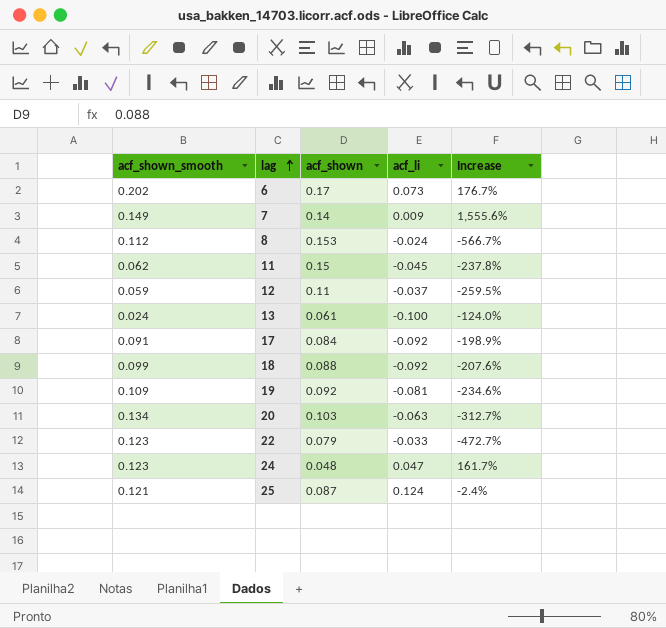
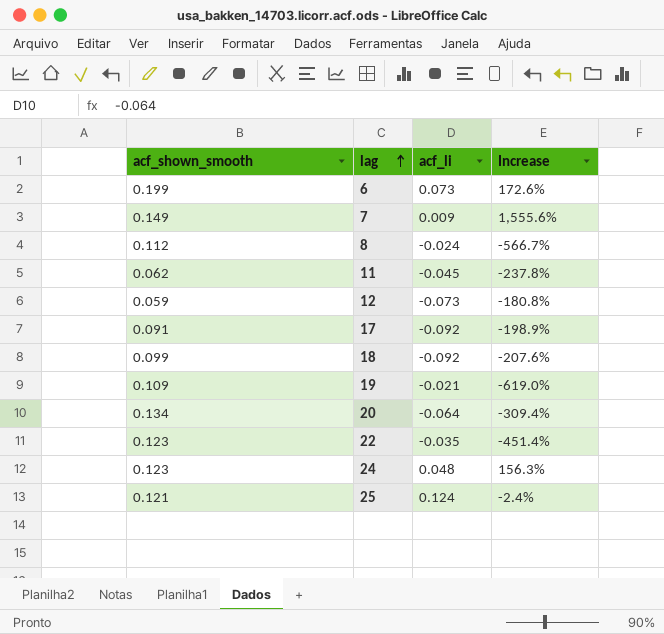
column acf_shown | position: 3 -> none
row 13: 0.024 | 0.061 | -0.100 | -124.0% -> none
6 | acf_shown_smooth: 0.202 -> 0.199
6 | Increase: 176.7% -> 172.6%
12 | acf_li: -0.037 -> -0.073
12 | Increase: -259.5% -> -180.8%
19 | acf_li: -0.081 -> -0.021
19 | Increase: -234.6% -> -619.0%
20 | acf_li: -0.063 -> -0.064
20 | Increase: -312.7% -> -309.4%
22 | acf_li: -0.033 -> -0.035
22 | Increase: -472.7% -> -451.4%
24 | acf_li: 0.047 -> 0.048
24 | Increase: 161.7% -> 156.3%

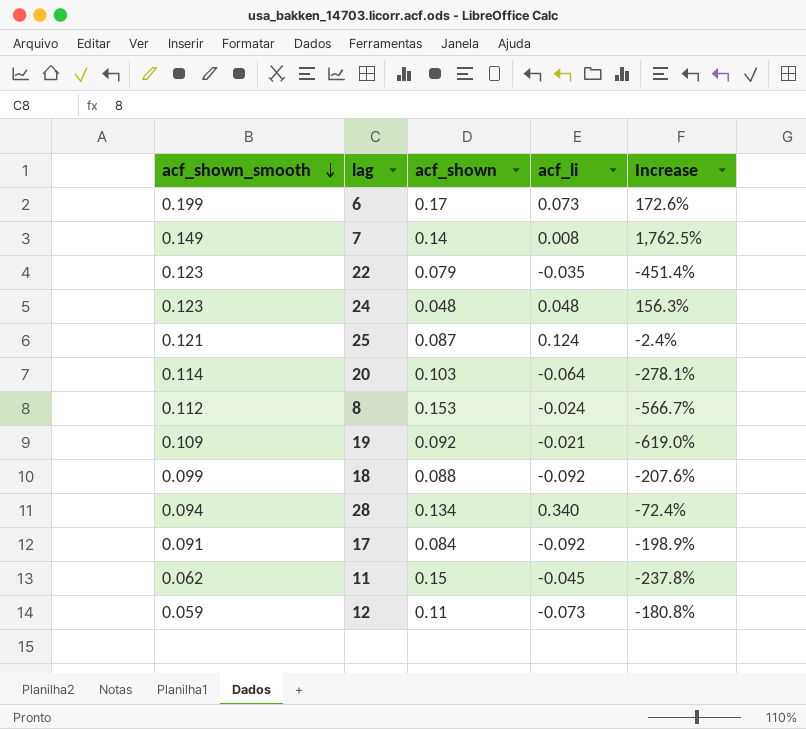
row order: lag ascending -> acf_shown_smooth descending
column acf_shown | position: none -> 3
7 | acf_li: 0.009 -> 0.008
7 | Increase: 1,555.6% -> 1,762.5%
20 | acf_shown_smooth: 0.134 -> 0.114
20 | Increase: -309.4% -> -278.1%
row 28: none -> 0.094 | 0.134 | 0.340 | -72.4%

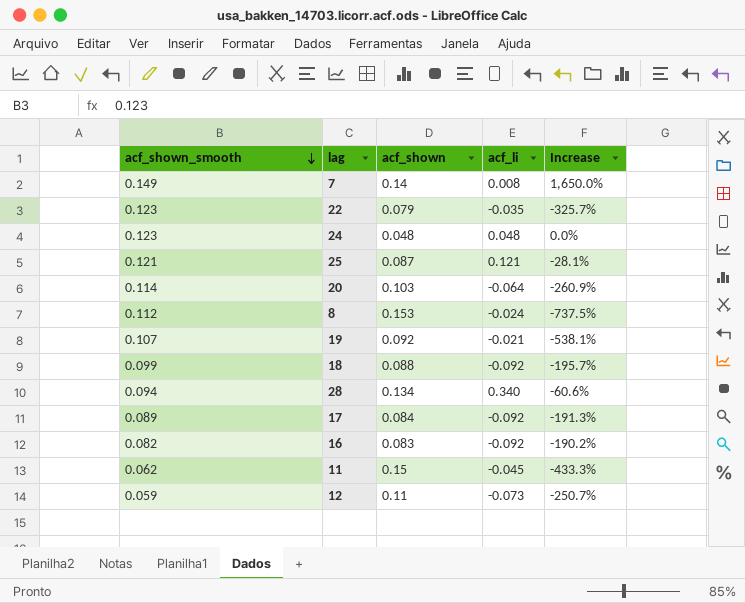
column Increase | formula: ([acf_shown_smooth] - [acf_li]) / [acf_li] -> ([acf_shown] - [acf_li]) / [acf_li]
row 6: 0.199 | 0.17 | 0.073 | 172.6% -> none
25 | acf_li: 0.124 -> 0.121
19 | acf_shown_smooth: 0.109 -> 0.107
17 | acf_shown_smooth: 0.091 -> 0.089
row 16: none -> 0.082 | 0.083 | -0.092 | -190.2%

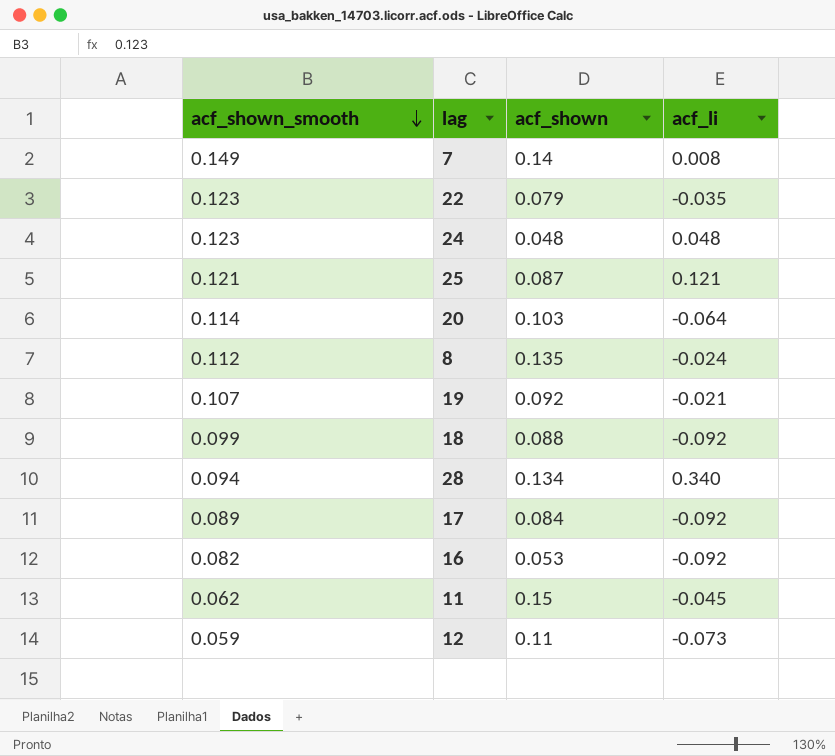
column Increase | formula: ([acf_shown] - [acf_li]) / [acf_li] -> none
8 | acf_shown: 0.153 -> 0.135
16 | acf_shown: 0.083 -> 0.053

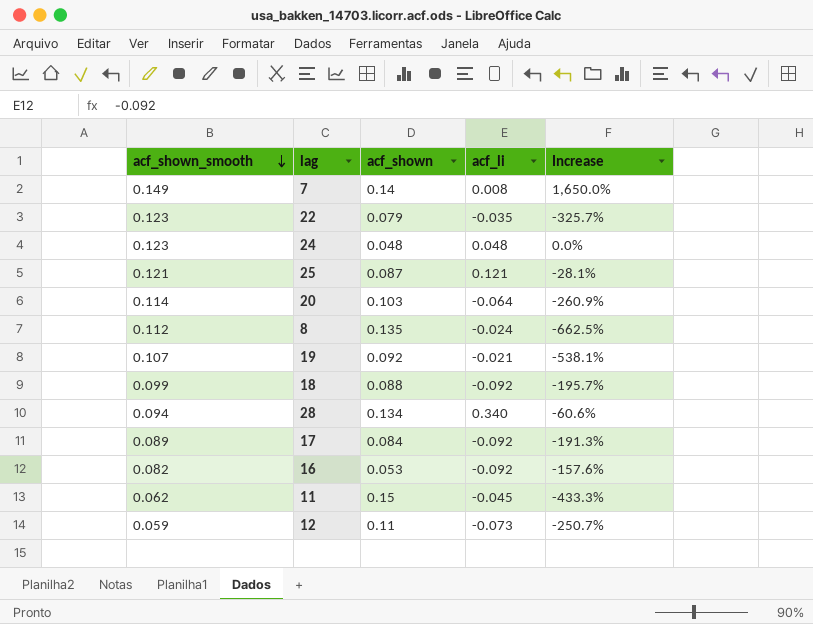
column Increase | formula: none -> ([acf_shown] - [acf_li]) / [acf_li]

